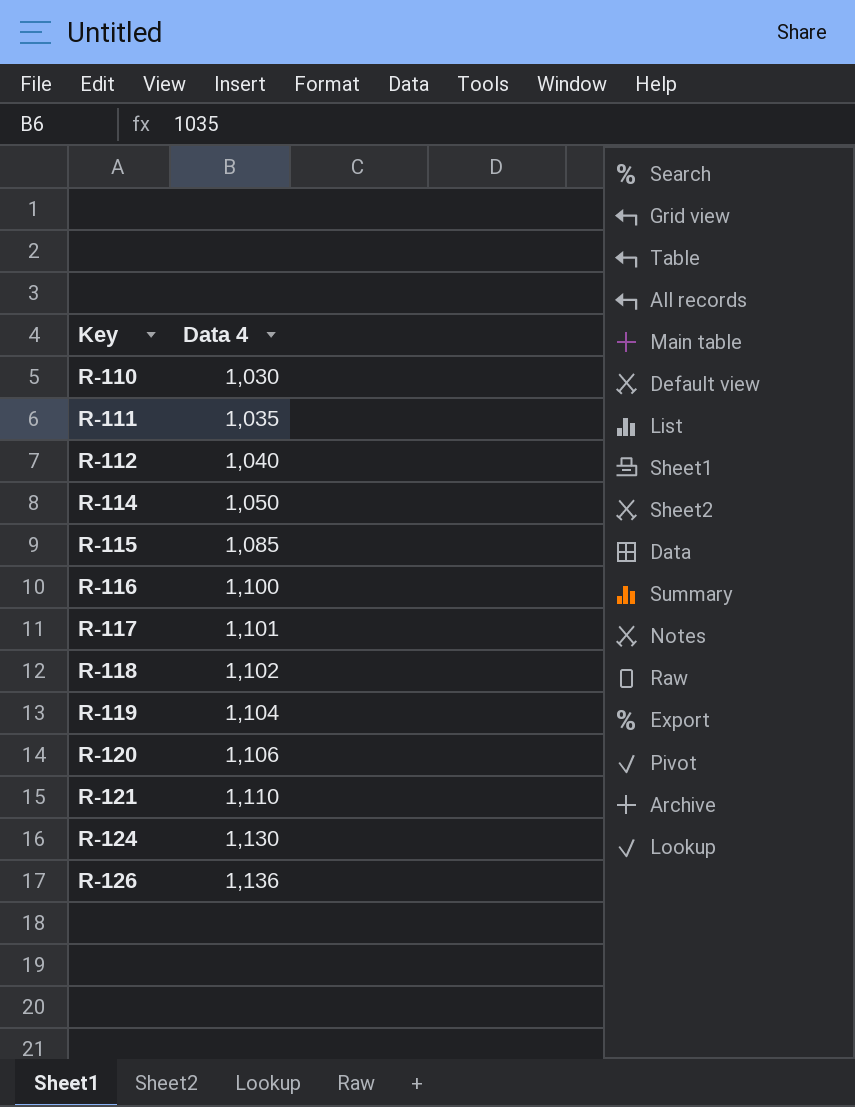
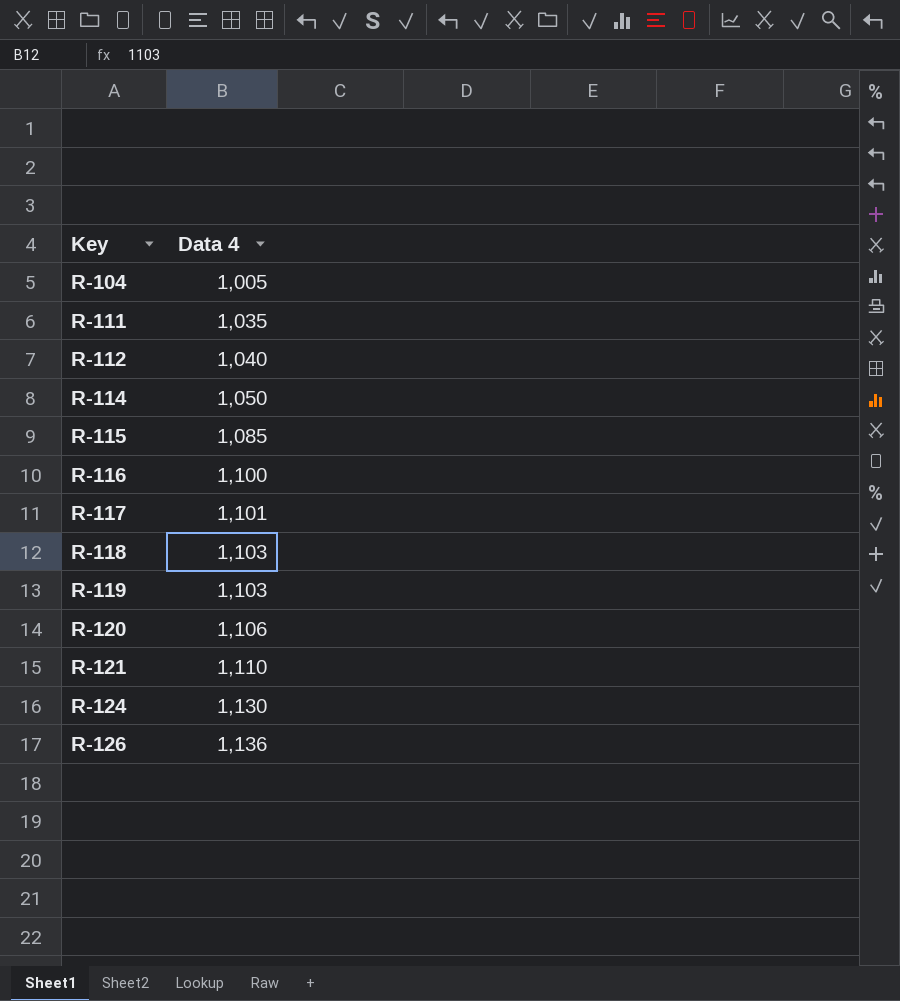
row R-110: 1,030 -> none
row R-104: none -> 1,005
R-118 | Data 4: 1,102 -> 1,103
R-119 | Data 4: 1,104 -> 1,103

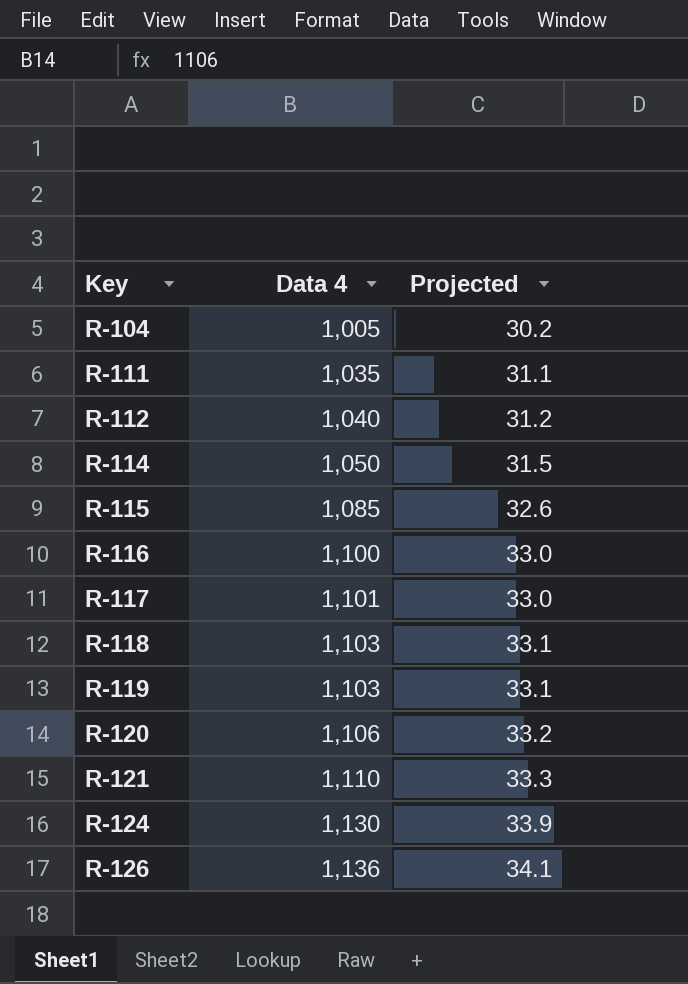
column Projected | formula: none -> [Data 4] * 0.03

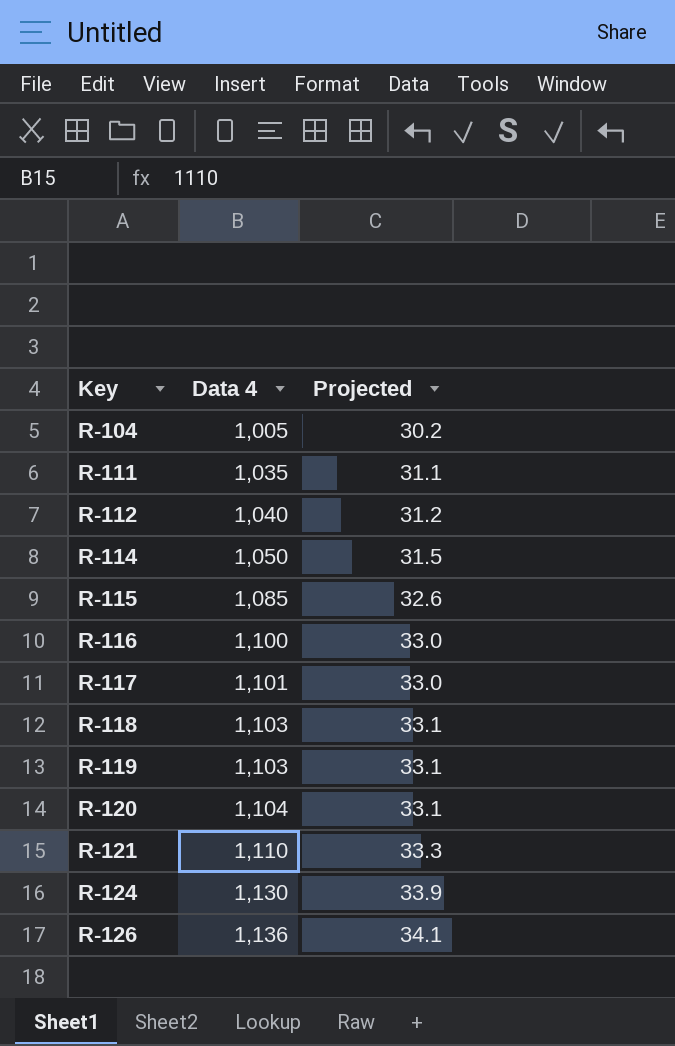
R-120 | Data 4: 1,106 -> 1,104
R-120 | Projected: 33.2 -> 33.1

